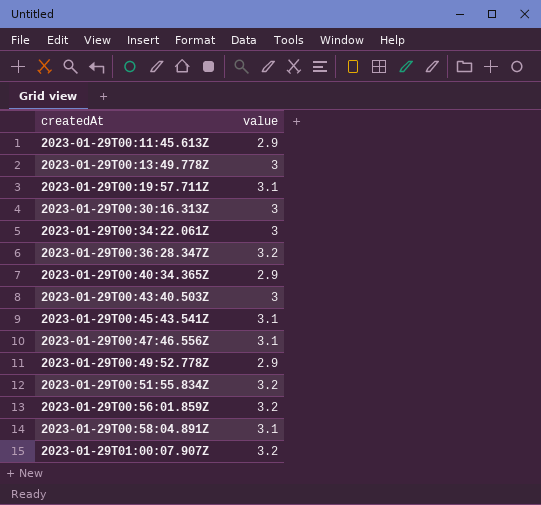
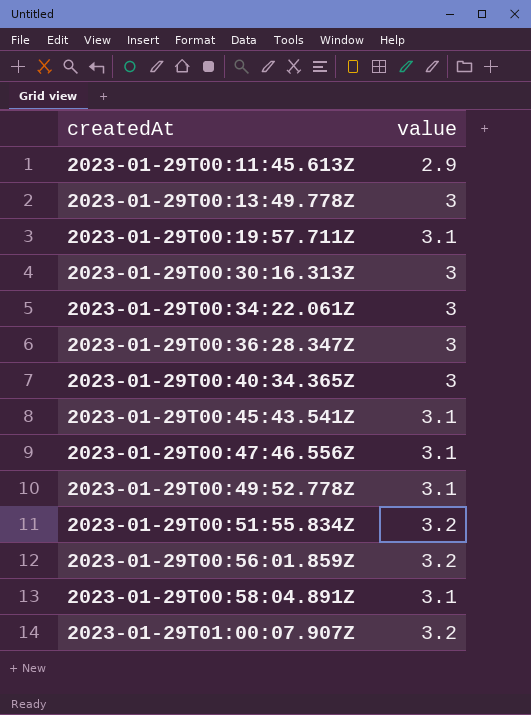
row 2023-01-29T00:43:40.503Z: 3 -> none
2023-01-29T00:36:28.347Z | value: 3.2 -> 3
2023-01-29T00:40:34.365Z | value: 2.9 -> 3
2023-01-29T00:49:52.778Z | value: 2.9 -> 3.1

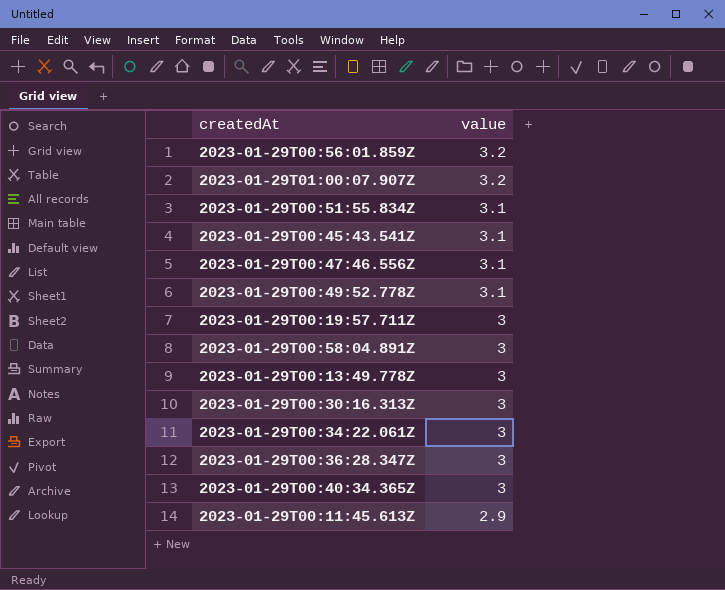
row order: createdAt ascending -> value descending
2023-01-29T00:51:55.834Z | value: 3.2 -> 3.1
2023-01-29T00:19:57.711Z | value: 3.1 -> 3
2023-01-29T00:58:04.891Z | value: 3.1 -> 3

